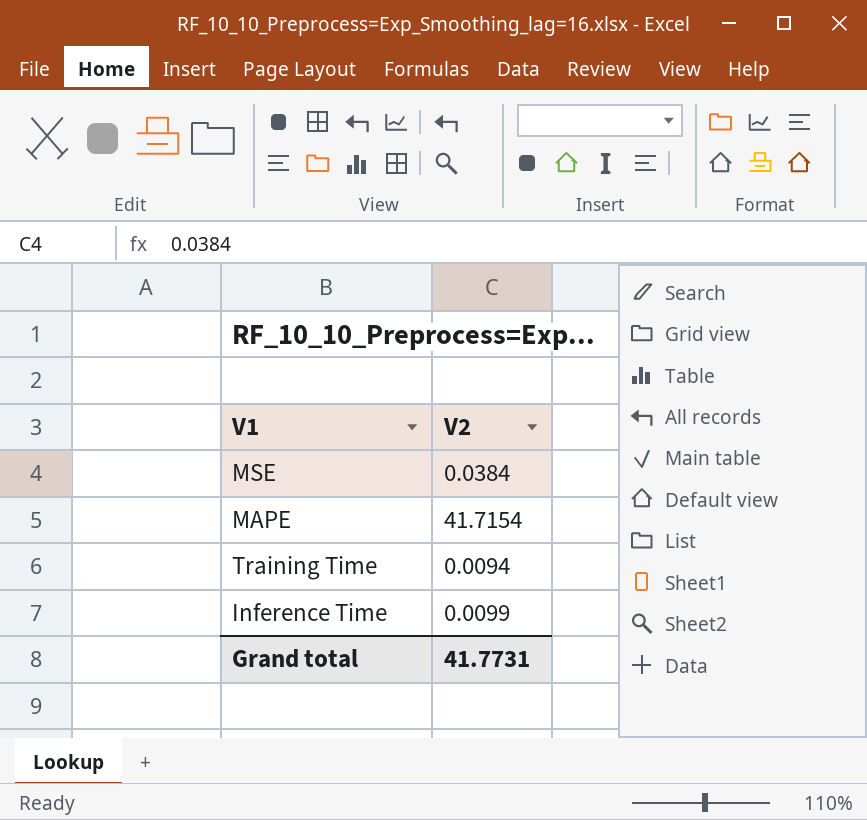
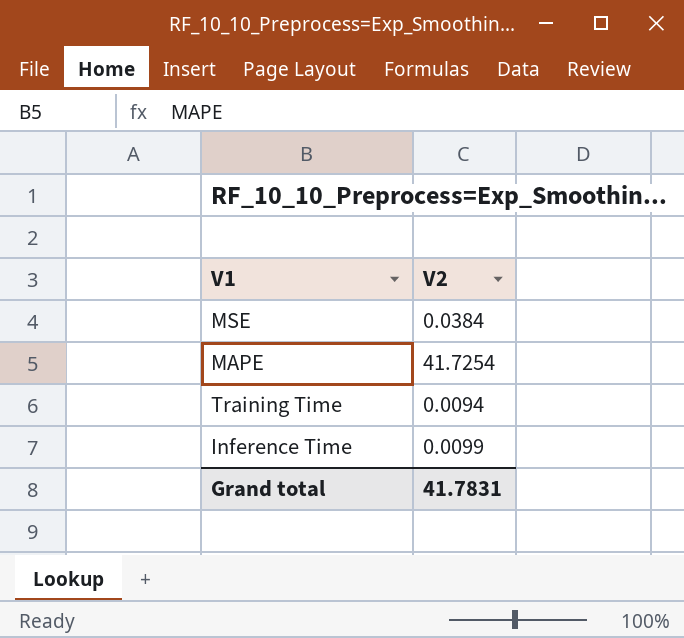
MAPE | V2: 41.7154 -> 41.7254
Grand total | V2: 41.7731 -> 41.7831

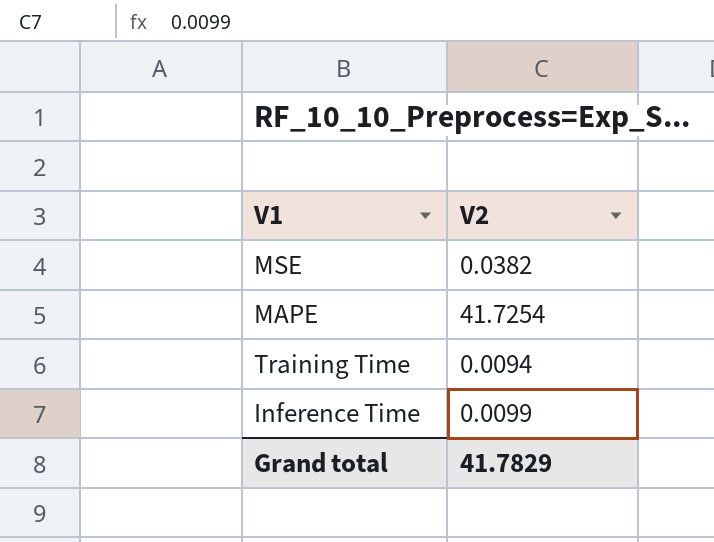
MSE | V2: 0.0384 -> 0.0382
Grand total | V2: 41.7831 -> 41.7829

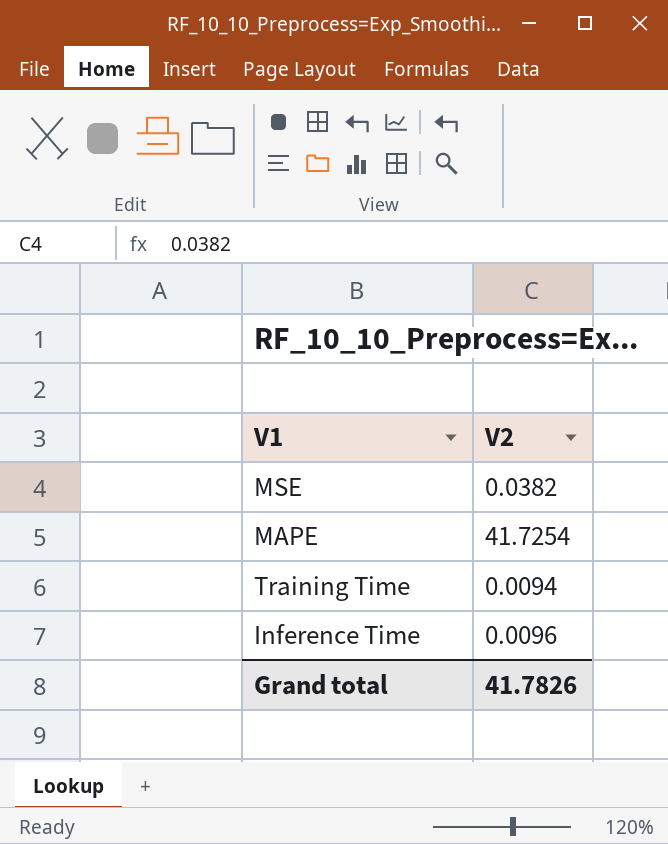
Inference Time | V2: 0.0099 -> 0.0096
Grand total | V2: 41.7829 -> 41.7826

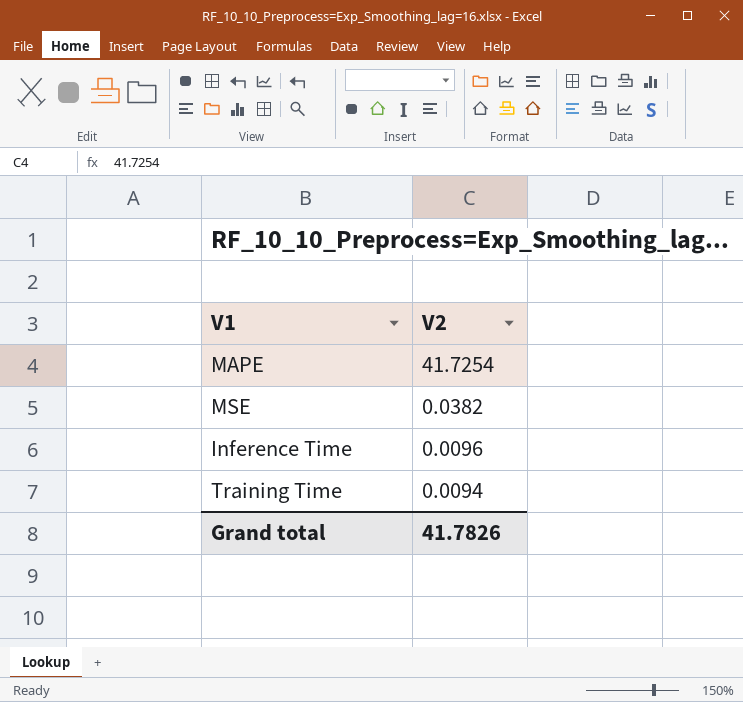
row order: none -> V2 descending

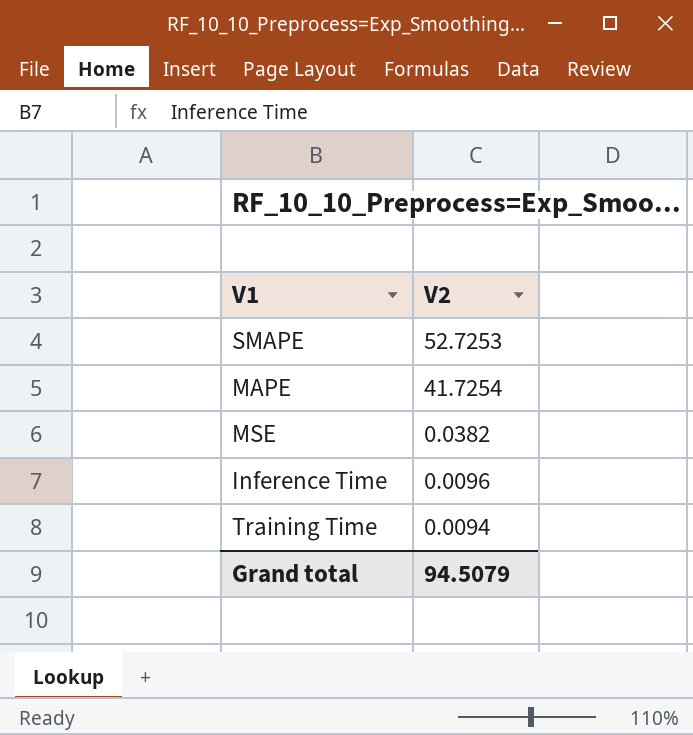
row SMAPE: none -> 52.7253
Grand total | V2: 41.7826 -> 94.5079

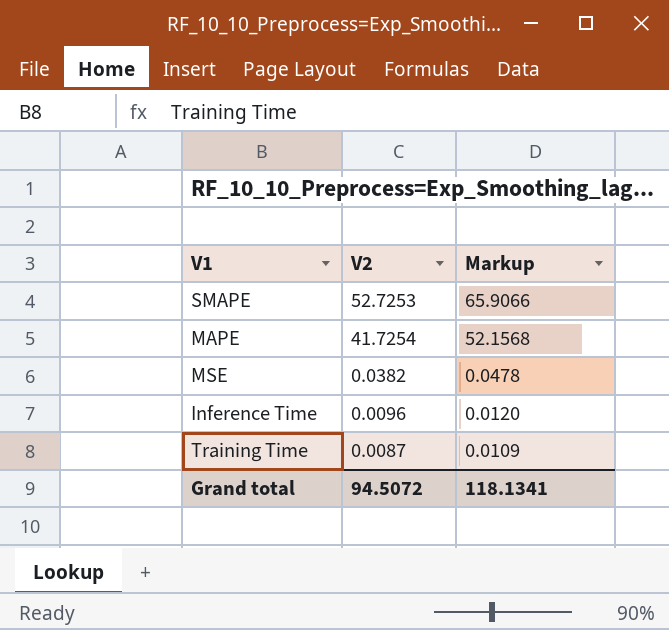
column Markup | formula: none -> [V2] * 1.25
Training Time | V2: 0.0094 -> 0.0087
Grand total | V2: 94.5079 -> 94.5072

